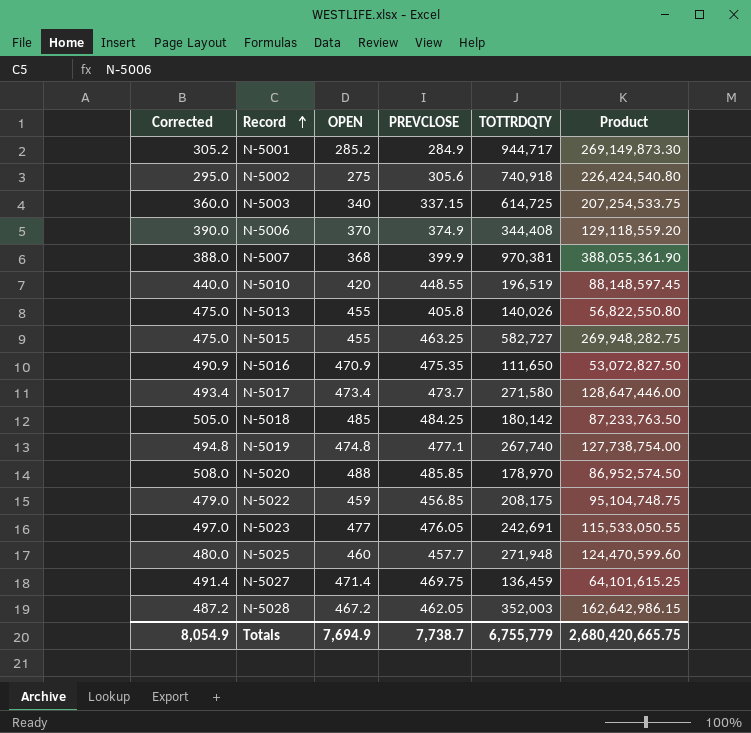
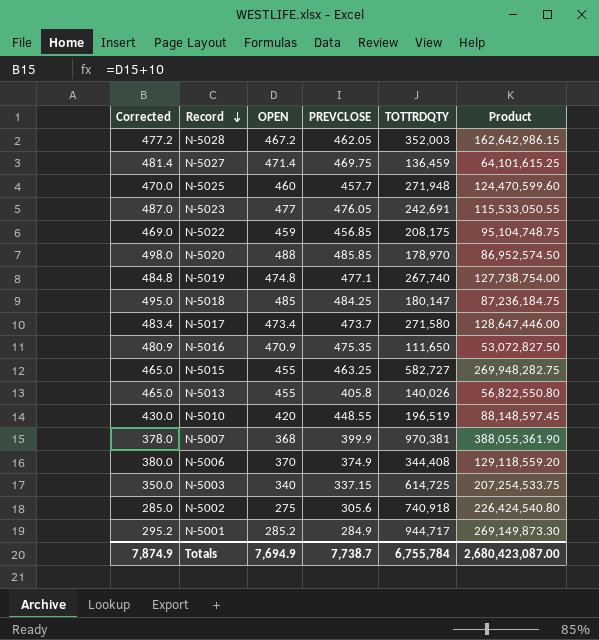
row order: Record ascending -> Record descending
column Corrected | formula: [OPEN] + 20 -> [OPEN] + 10
N-5018 | TOTTRDQTY: 180,142 -> 180,147
N-5018 | Product: 87,233,763.50 -> 87,236,184.75
Totals | Corrected: 8,054.9 -> 7,874.9
Totals | TOTTRDQTY: 6,755,779 -> 6,755,784
Totals | Product: 2,680,420,665.75 -> 2,680,423,087.00

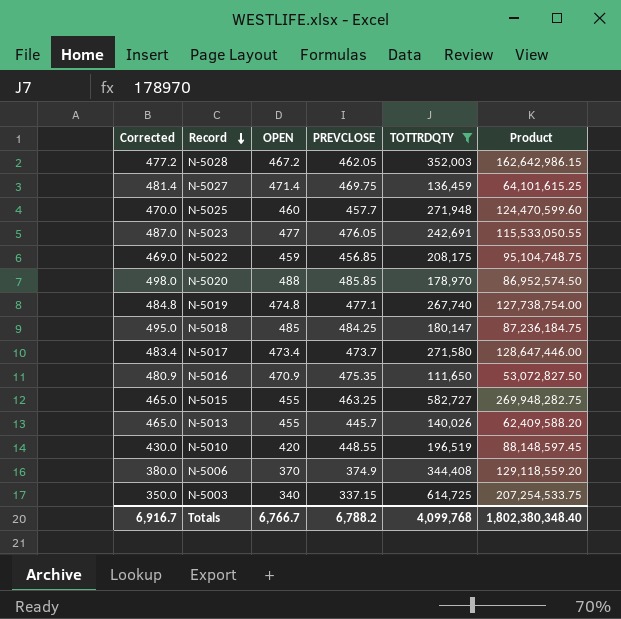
filter: none -> TOTTRDQTY <= 614,725
N-5013 | PREVCLOSE: 405.8 -> 445.7
N-5013 | Product: 56,822,550.80 -> 62,409,588.20
Totals | Corrected: 7,874.9 -> 6,916.7
Totals | OPEN: 7,694.9 -> 6,766.7
Totals | PREVCLOSE: 7,738.7 -> 6,788.2
Totals | TOTTRDQTY: 6,755,784 -> 4,099,768
Totals | Product: 2,680,423,087.00 -> 1,802,380,348.40

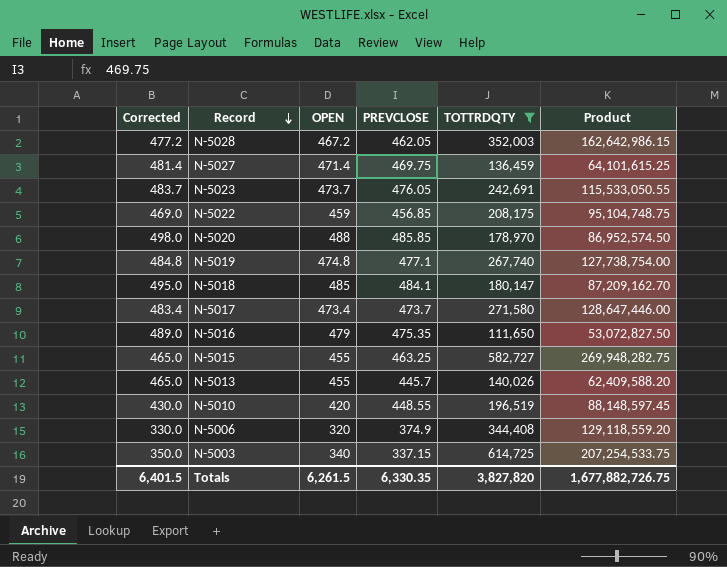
row N-5025: 470.0 | 460 | 457.7 | 271,948 | 124,470,599.60 -> none
N-5023 | Corrected: 487.0 -> 483.7
N-5023 | OPEN: 477 -> 473.7
N-5018 | PREVCLOSE: 484.25 -> 484.1
N-5018 | Product: 87,236,184.75 -> 87,209,162.70
N-5016 | Corrected: 480.9 -> 489.0
N-5016 | OPEN: 470.9 -> 479
N-5006 | Corrected: 380.0 -> 330.0
N-5006 | OPEN: 370 -> 320
Totals | Corrected: 6,916.7 -> 6,401.5
Totals | OPEN: 6,766.7 -> 6,261.5
Totals | PREVCLOSE: 6,788.2 -> 6,330.35
Totals | TOTTRDQTY: 4,099,768 -> 3,827,820
Totals | Product: 1,802,380,348.40 -> 1,677,882,726.75

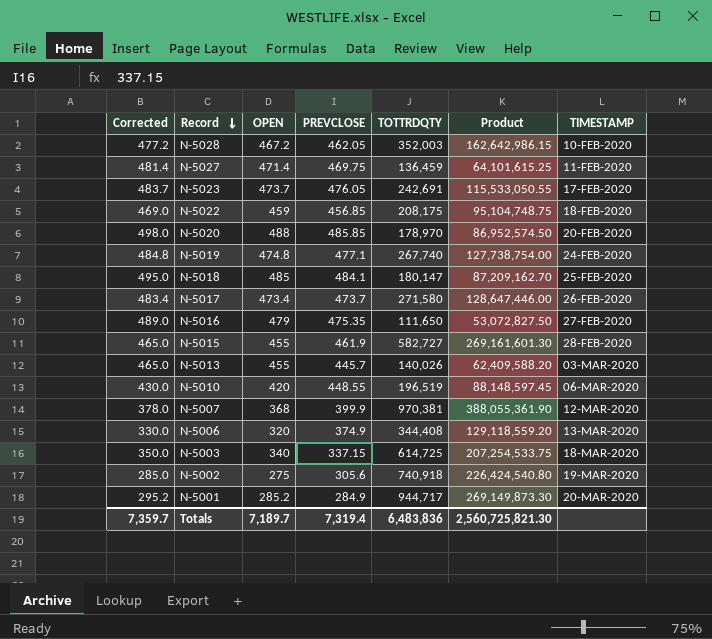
filter: TOTTRDQTY <= 614,725 -> none
column TIMESTAMP | position: none -> 7
N-5015 | PREVCLOSE: 463.25 -> 461.9
N-5015 | Product: 269,948,282.75 -> 269,161,601.30
Totals | Corrected: 6,401.5 -> 7,359.7
Totals | OPEN: 6,261.5 -> 7,189.7
Totals | PREVCLOSE: 6,330.35 -> 7,319.4
Totals | TOTTRDQTY: 3,827,820 -> 6,483,836
Totals | Product: 1,677,882,726.75 -> 2,560,725,821.30

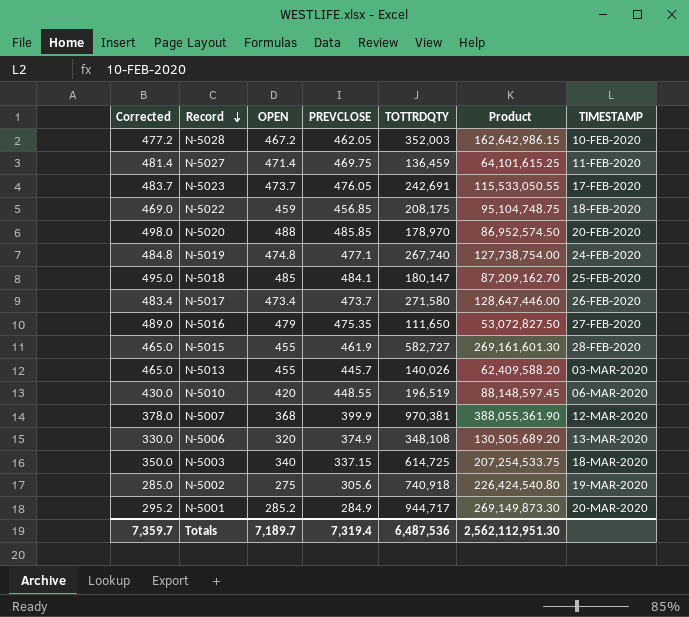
N-5006 | TOTTRDQTY: 344,408 -> 348,108
N-5006 | Product: 129,118,559.20 -> 130,505,689.20
Totals | TOTTRDQTY: 6,483,836 -> 6,487,536
Totals | Product: 2,560,725,821.30 -> 2,562,112,951.30

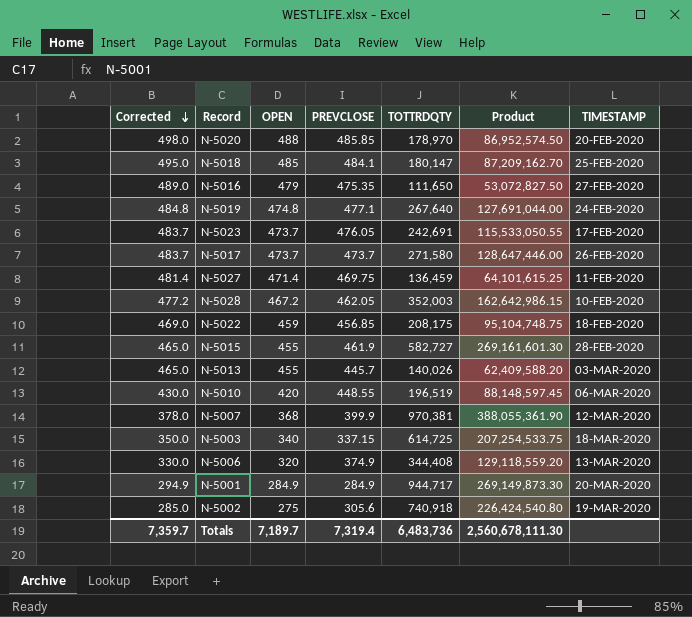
row order: Record descending -> Corrected descending
N-5019 | TOTTRDQTY: 267,740 -> 267,640
N-5019 | Product: 127,738,754.00 -> 127,691,044.00
N-5017 | Corrected: 483.4 -> 483.7
N-5017 | OPEN: 473.4 -> 473.7
N-5006 | TOTTRDQTY: 348,108 -> 344,408
N-5006 | Product: 130,505,689.20 -> 129,118,559.20
N-5001 | Corrected: 295.2 -> 294.9
N-5001 | OPEN: 285.2 -> 284.9
Totals | TOTTRDQTY: 6,487,536 -> 6,483,736
Totals | Product: 2,562,112,951.30 -> 2,560,678,111.30

